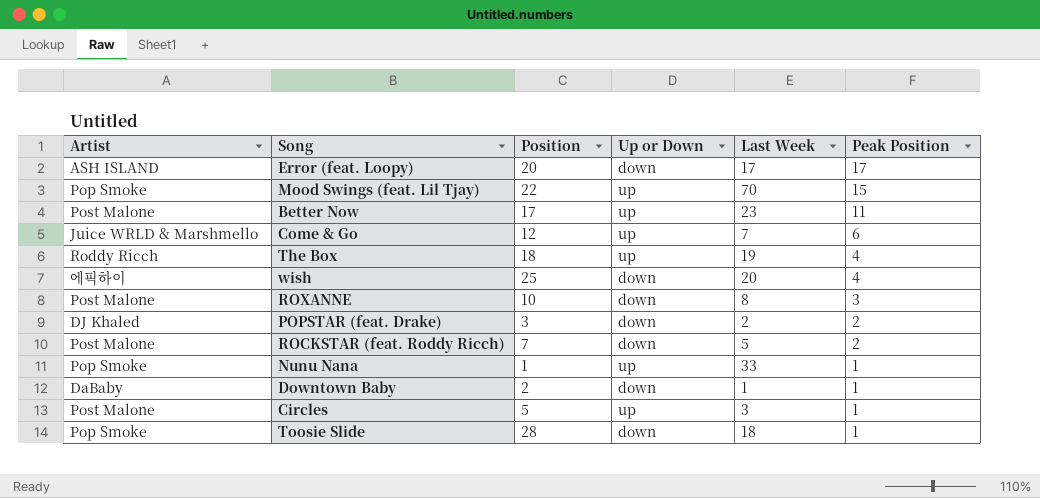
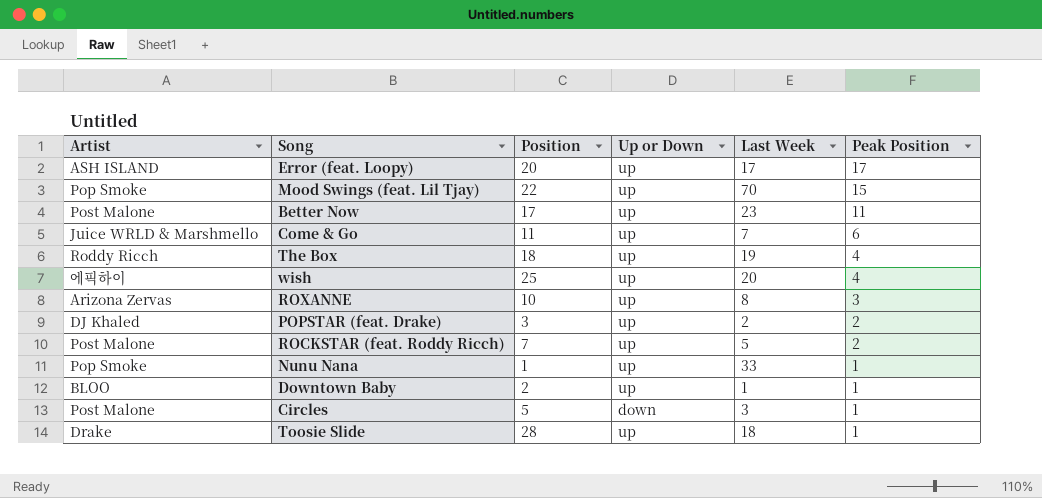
Error (feat. Loopy) | Up or Down: down -> up
Come & Go | Position: 12 -> 11
wish | Up or Down: down -> up
ROXANNE | Artist: Post Malone -> Arizona Zervas
ROXANNE | Up or Down: down -> up
POPSTAR (feat. Drake) | Up or Down: down -> up
ROCKSTAR (feat. Roddy Ricch) | Up or Down: down -> up
Downtown Baby | Artist: DaBaby -> BLOO
Downtown Baby | Up or Down: down -> up
Circles | Up or Down: up -> down
Toosie Slide | Artist: Pop Smoke -> Drake
Toosie Slide | Up or Down: down -> up

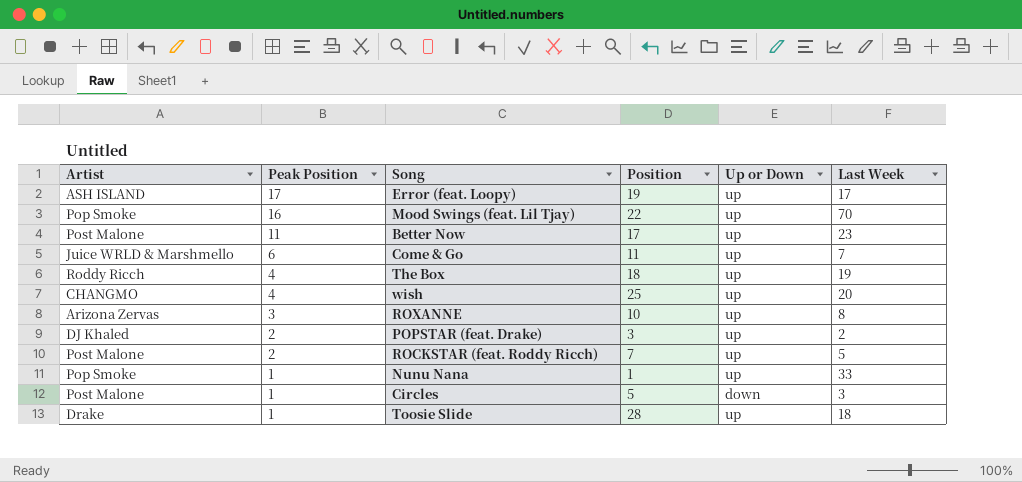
column Peak Position | position: 6 -> 2
row Downtown Baby: BLOO | 2 | up | 1 | 1 -> none
Error (feat. Loopy) | Position: 20 -> 19
Mood Swings (feat. Lil Tjay) | Peak Position: 15 -> 16
wish | Artist: 에픽하이 -> CHANGMO

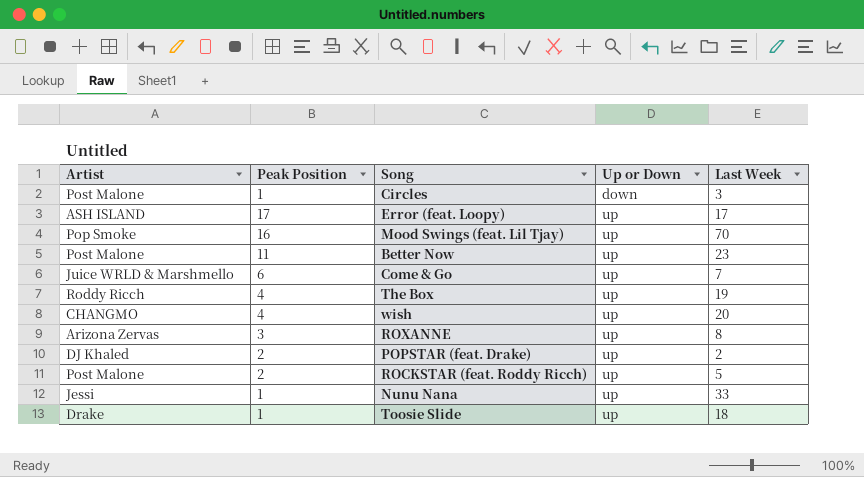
row order: Peak Position descending -> Up or Down ascending
column Position | position: 4 -> none
Nunu Nana | Artist: Pop Smoke -> Jessi

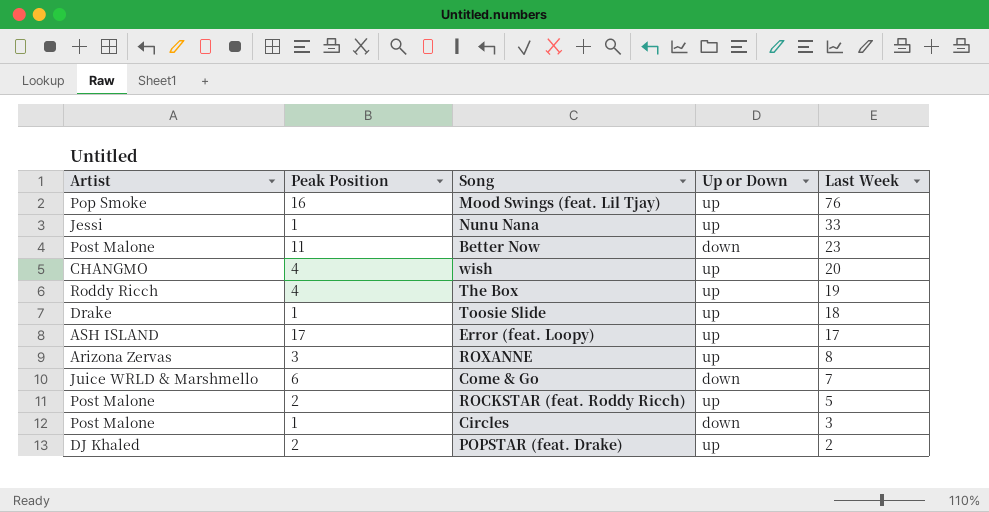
row order: Up or Down ascending -> Last Week descending
Mood Swings (feat. Lil Tjay) | Last Week: 70 -> 76
Better Now | Up or Down: up -> down
Come & Go | Up or Down: up -> down

